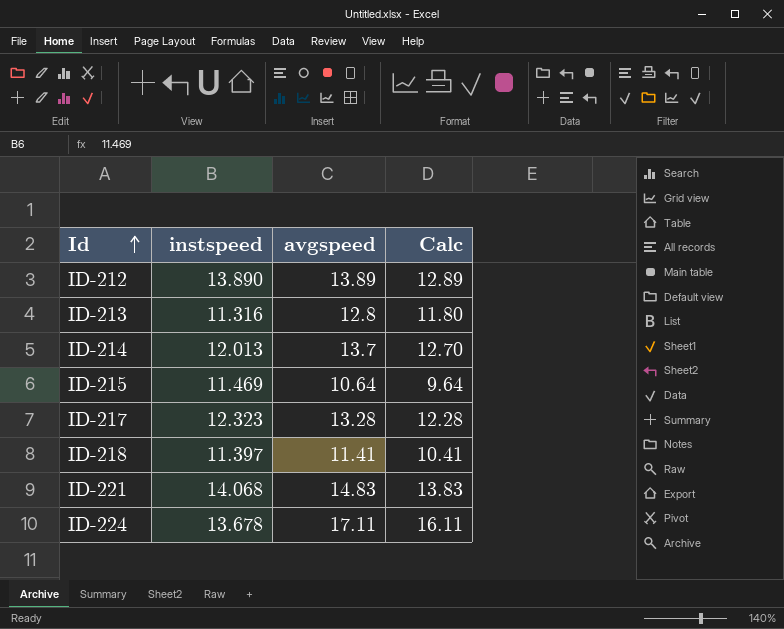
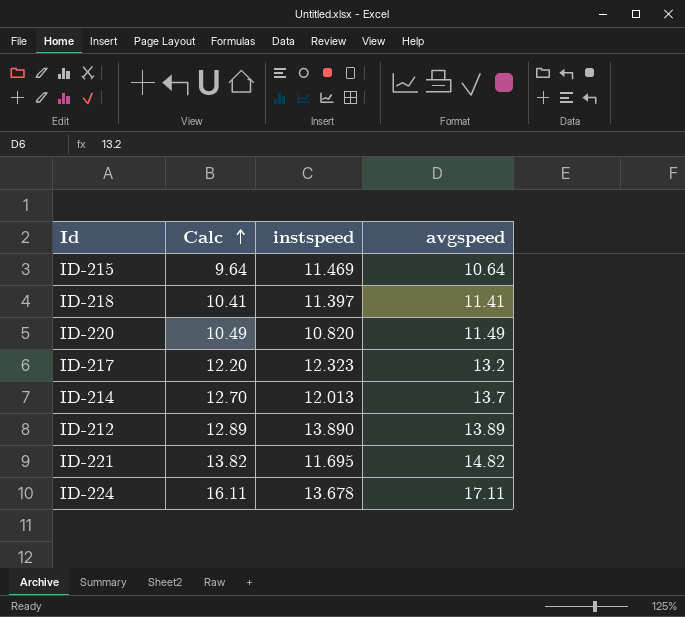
row order: Id ascending -> Calc ascending
column Calc | position: 4 -> 2
row ID-213: 11.316 | 12.8 | 11.80 -> none
row ID-220: none -> 10.49 | 10.820 | 11.49
ID-217 | Calc: 12.28 -> 12.20
ID-217 | avgspeed: 13.28 -> 13.2
ID-221 | Calc: 13.83 -> 13.82
ID-221 | instspeed: 14.068 -> 11.695
ID-221 | avgspeed: 14.83 -> 14.82

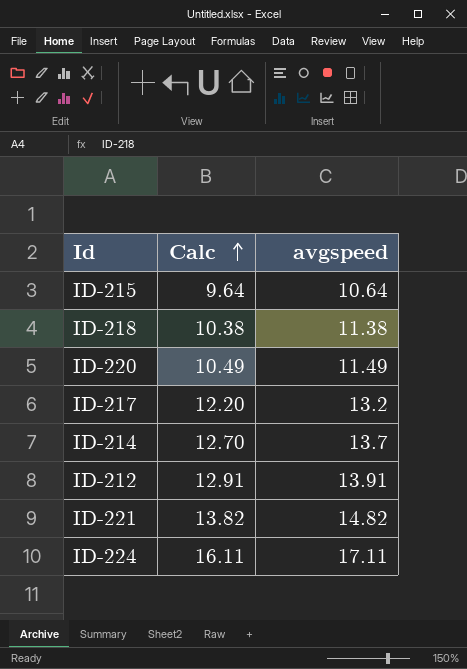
column instspeed | position: 3 -> none
ID-218 | Calc: 10.41 -> 10.38
ID-218 | avgspeed: 11.41 -> 11.38
ID-212 | Calc: 12.89 -> 12.91
ID-212 | avgspeed: 13.89 -> 13.91

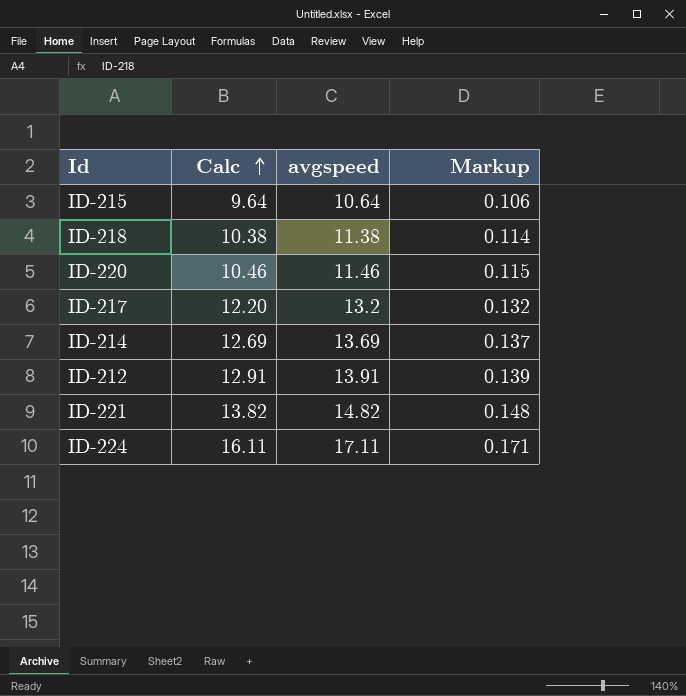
column Markup | formula: none -> [avgspeed] * 0.01
ID-220 | Calc: 10.49 -> 10.46
ID-220 | avgspeed: 11.49 -> 11.46
ID-214 | Calc: 12.70 -> 12.69
ID-214 | avgspeed: 13.7 -> 13.69

